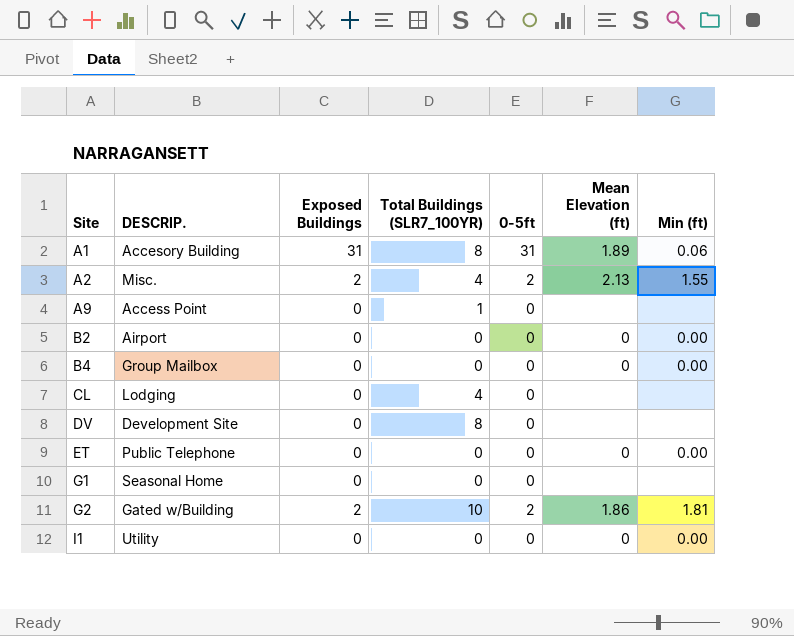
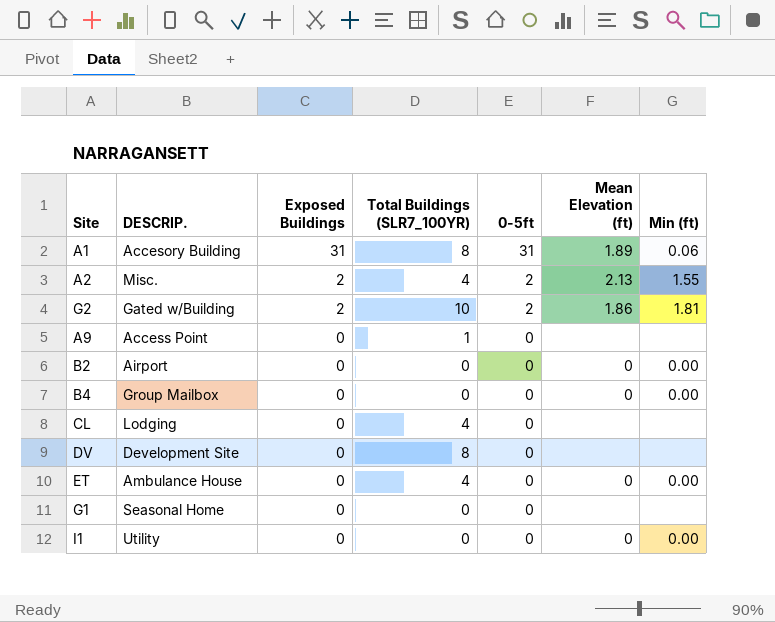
row order: Site ascending -> Exposed Buildings descending
ET | DESCRIP.: Public Telephone -> Ambulance House
ET | Total Buildings (SLR7_100YR): 0 -> 4

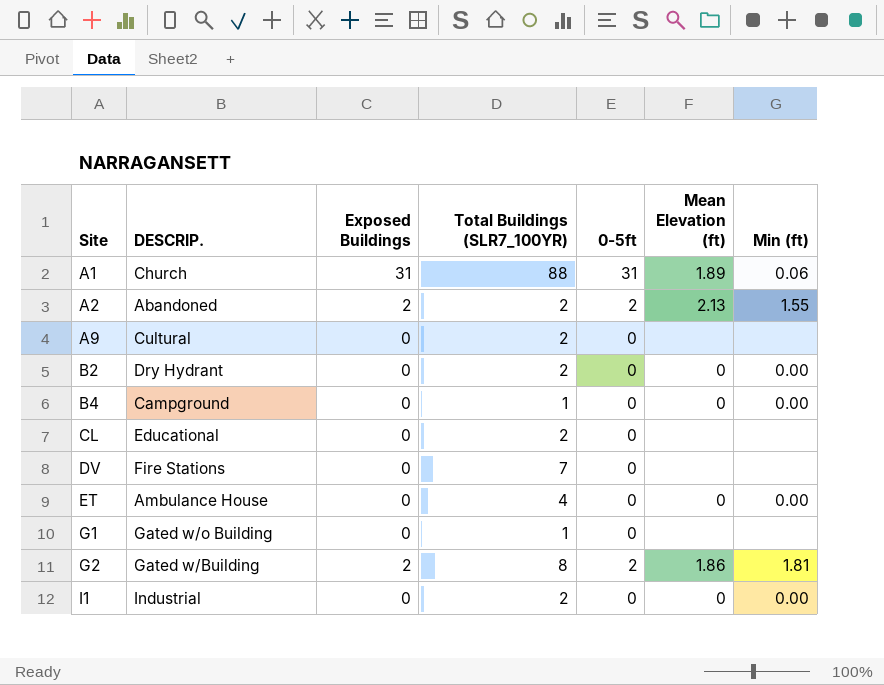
row order: Exposed Buildings descending -> Site ascending
A1 | DESCRIP.: Accesory Building -> Church
A1 | Total Buildings (SLR7_100YR): 8 -> 88
A2 | DESCRIP.: Misc. -> Abandoned
A2 | Total Buildings (SLR7_100YR): 4 -> 2
A9 | DESCRIP.: Access Point -> Cultural
A9 | Total Buildings (SLR7_100YR): 1 -> 2
B2 | DESCRIP.: Airport -> Dry Hydrant
B2 | Total Buildings (SLR7_100YR): 0 -> 2
B4 | DESCRIP.: Group Mailbox -> Campground
B4 | Total Buildings (SLR7_100YR): 0 -> 1
CL | DESCRIP.: Lodging -> Educational
CL | Total Buildings (SLR7_100YR): 4 -> 2
DV | DESCRIP.: Development Site -> Fire Stations
DV | Total Buildings (SLR7_100YR): 8 -> 7
G1 | DESCRIP.: Seasonal Home -> Gated w/o Building
G1 | Total Buildings (SLR7_100YR): 0 -> 1
G2 | Total Buildings (SLR7_100YR): 10 -> 8
I1 | DESCRIP.: Utility -> Industrial
I1 | Total Buildings (SLR7_100YR): 0 -> 2

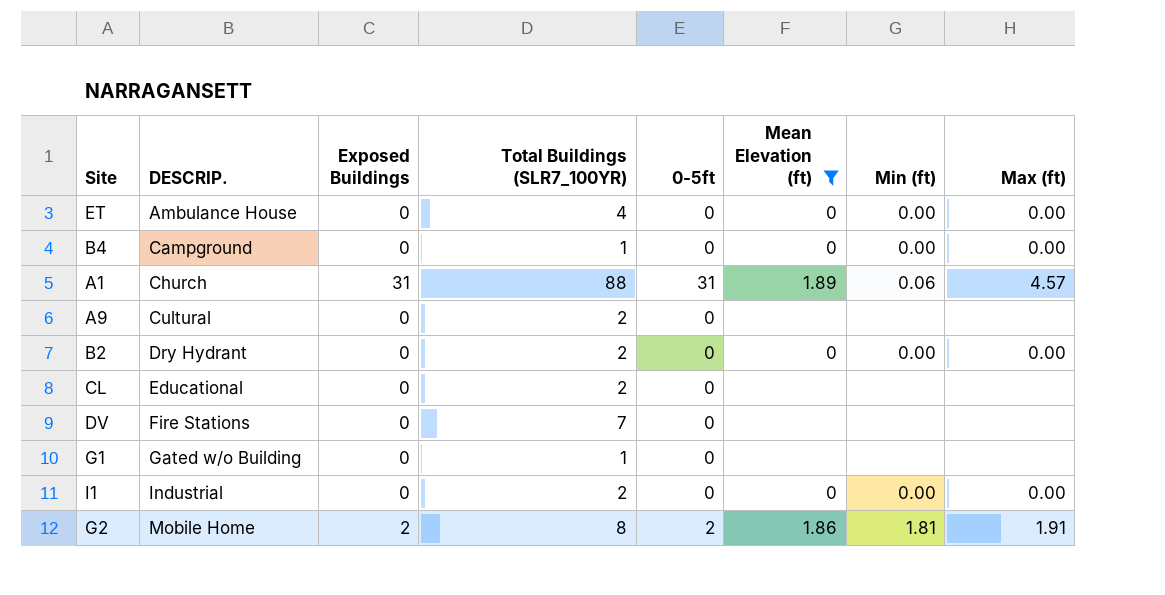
filter: none -> Mean Elevation (ft) != 2.13
row order: Site ascending -> DESCRIP. ascending
column Max (ft) | position: none -> 8
G2 | DESCRIP.: Gated w/Building -> Mobile Home

